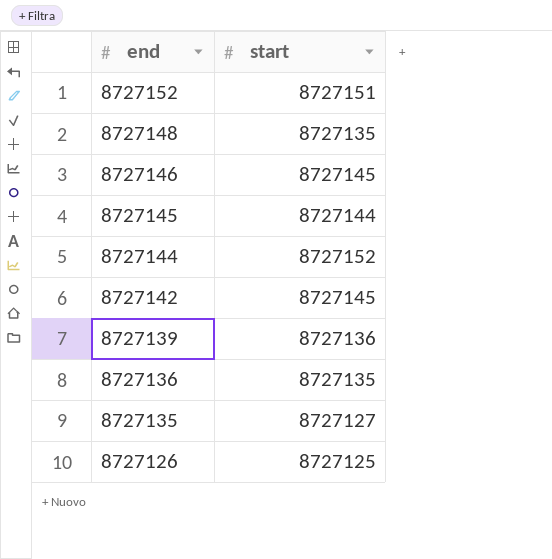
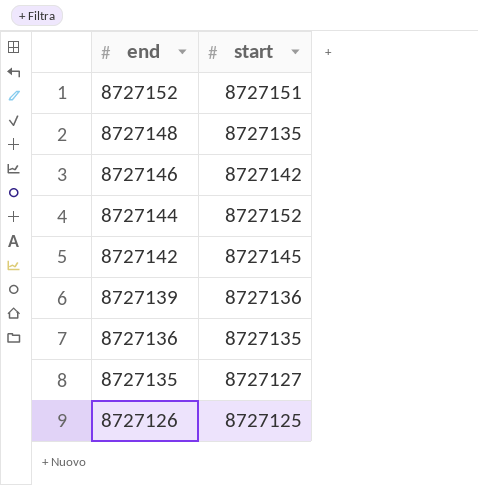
row 8727145: 8727144 -> none
8727146 | start: 8727145 -> 8727142

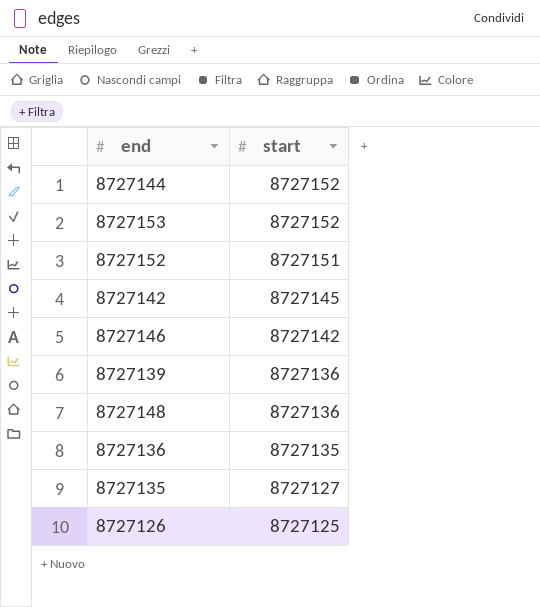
row order: end descending -> start descending
row 8727153: none -> 8727152
8727148 | start: 8727135 -> 8727136

